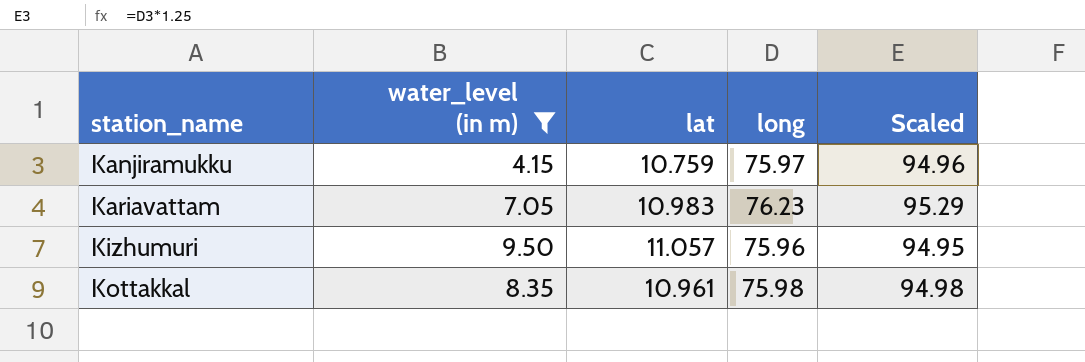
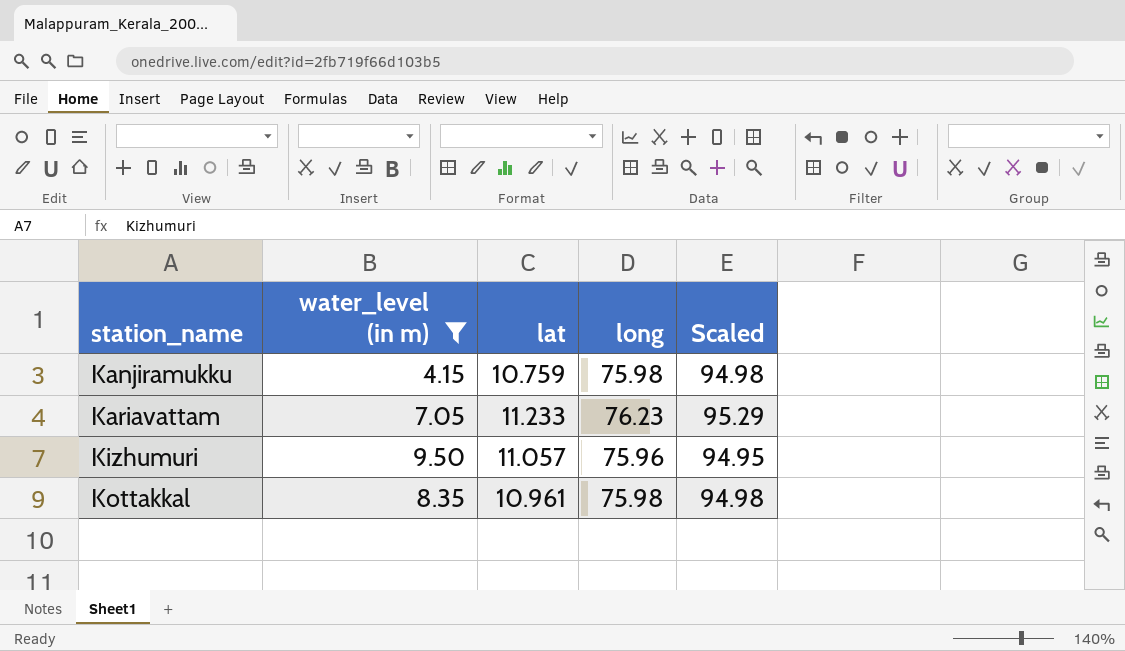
Kanjiramukku | long: 75.97 -> 75.98
Kanjiramukku | Scaled: 94.96 -> 94.98
Kariavattam | lat: 10.983 -> 11.233

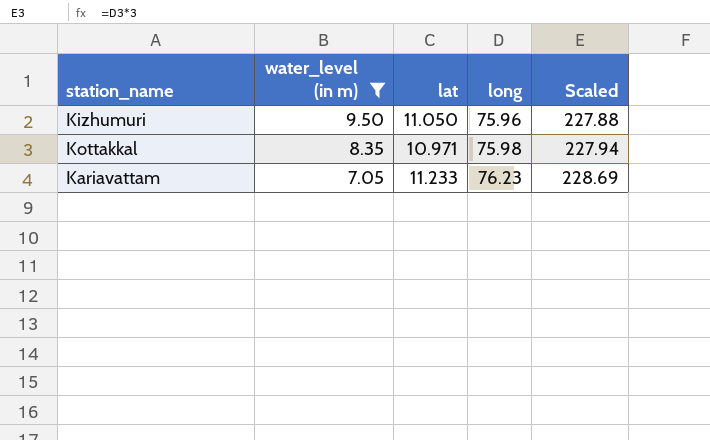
row order: station_name ascending -> water_level (in m) descending
column Scaled | formula: [long] * 1.25 -> [long] * 3
row Kanjiramukku: 4.15 | 10.759 | 75.98 | 94.98 -> none
Kizhumuri | lat: 11.057 -> 11.050
Kottakkal | lat: 10.961 -> 10.971

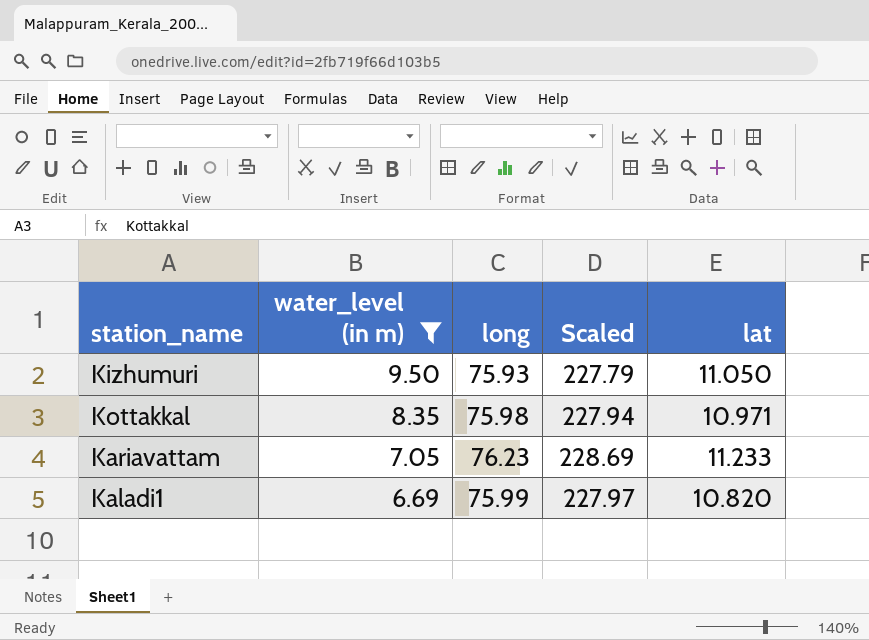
column lat | position: 3 -> 5
Kizhumuri | long: 75.96 -> 75.93
Kizhumuri | Scaled: 227.88 -> 227.79
row Kaladi1: none -> 6.69 | 75.99 | 227.97 | 10.820

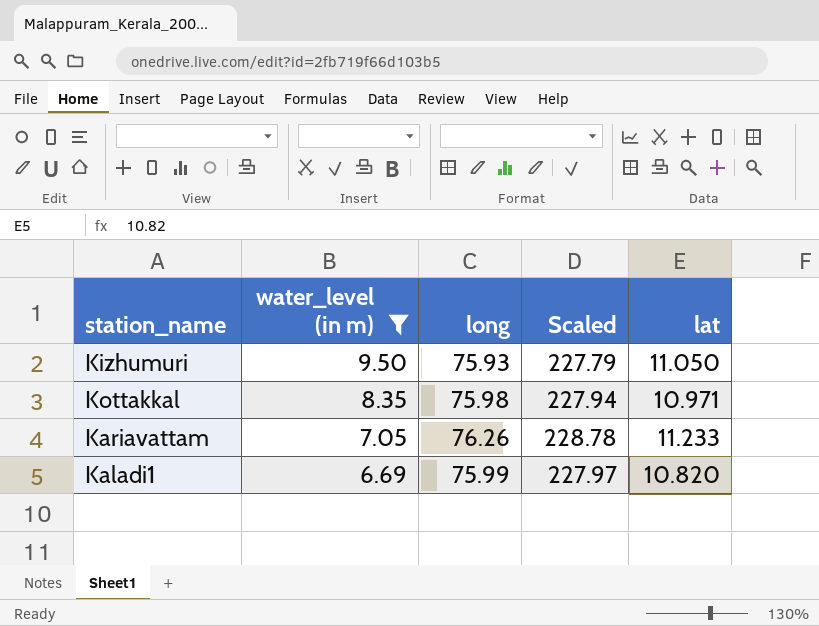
Kariavattam | long: 76.23 -> 76.26
Kariavattam | Scaled: 228.69 -> 228.78

